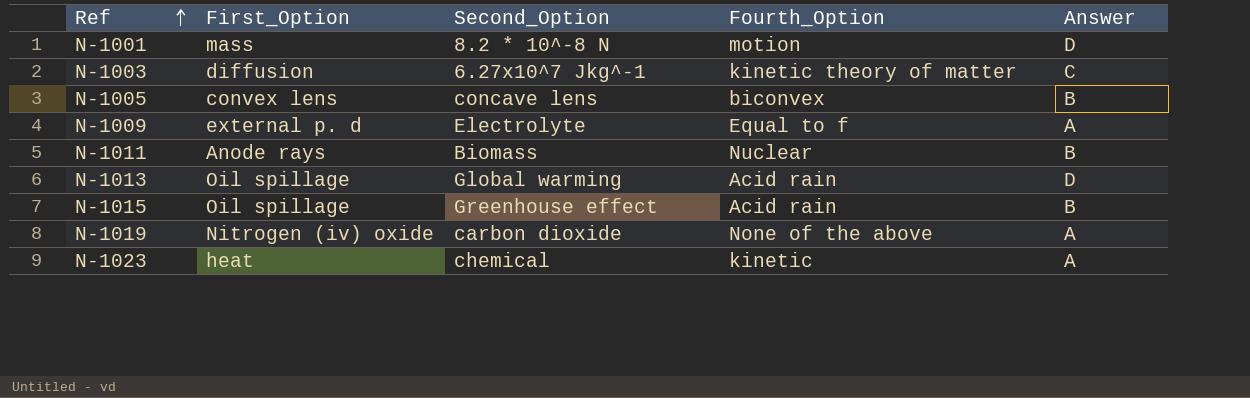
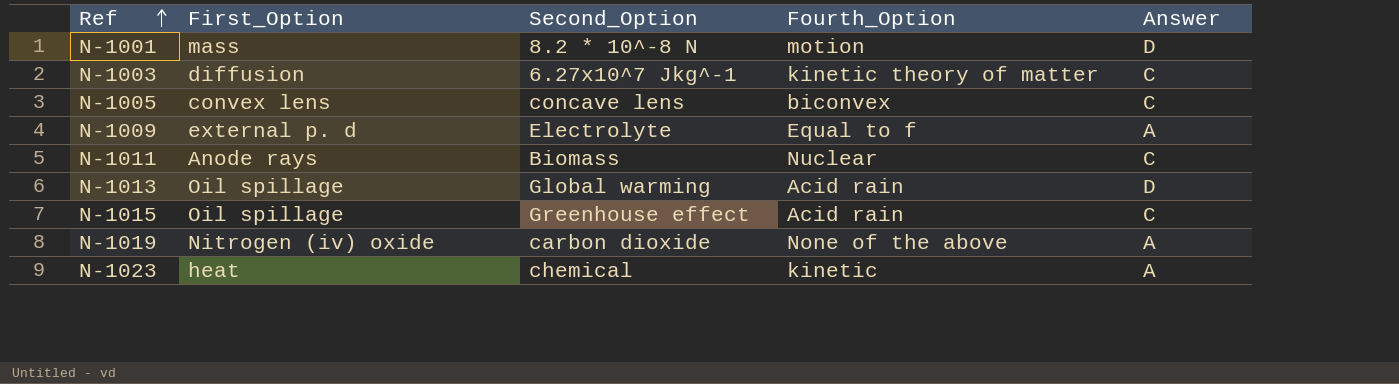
N-1005 | Answer: B -> C
N-1011 | Answer: B -> C
N-1015 | Answer: B -> C

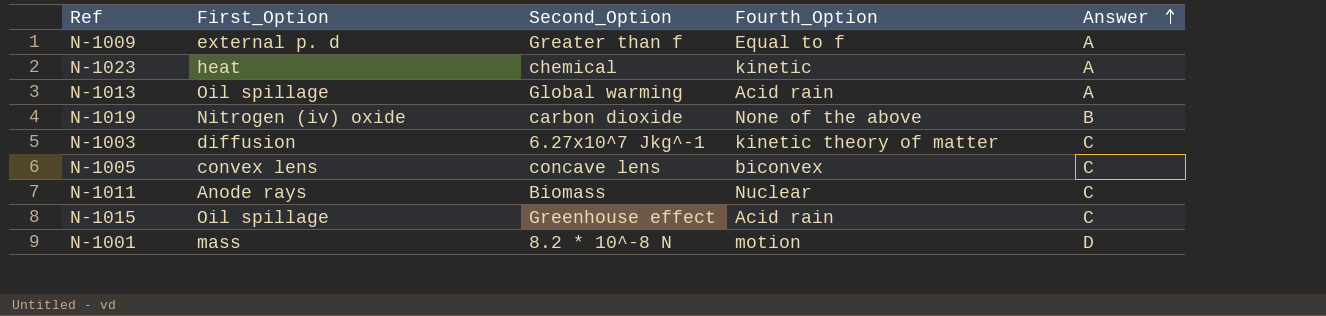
row order: Ref ascending -> Answer ascending
N-1009 | Second_Option: Electrolyte -> Greater than f
N-1013 | Answer: D -> A
N-1019 | Answer: A -> B

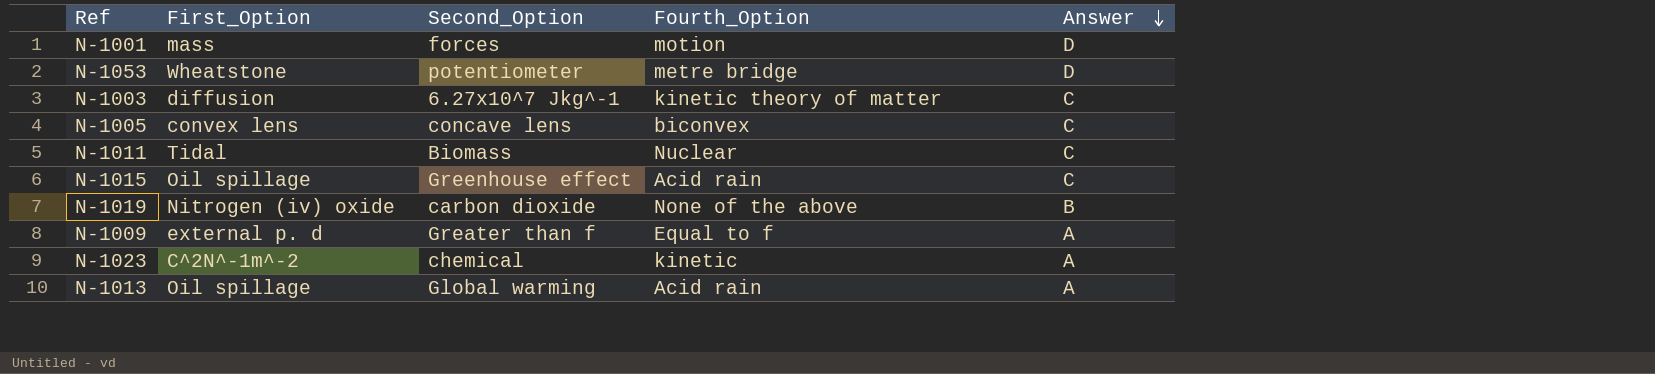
row order: Answer ascending -> Answer descending
N-1001 | Second_Option: 8.2 * 10^-8 N -> forces
row N-1053: none -> Wheatstone | potentiometer | metre bridge | D
N-1011 | First_Option: Anode rays -> Tidal
N-1023 | First_Option: heat -> C^2N^-1m^-2

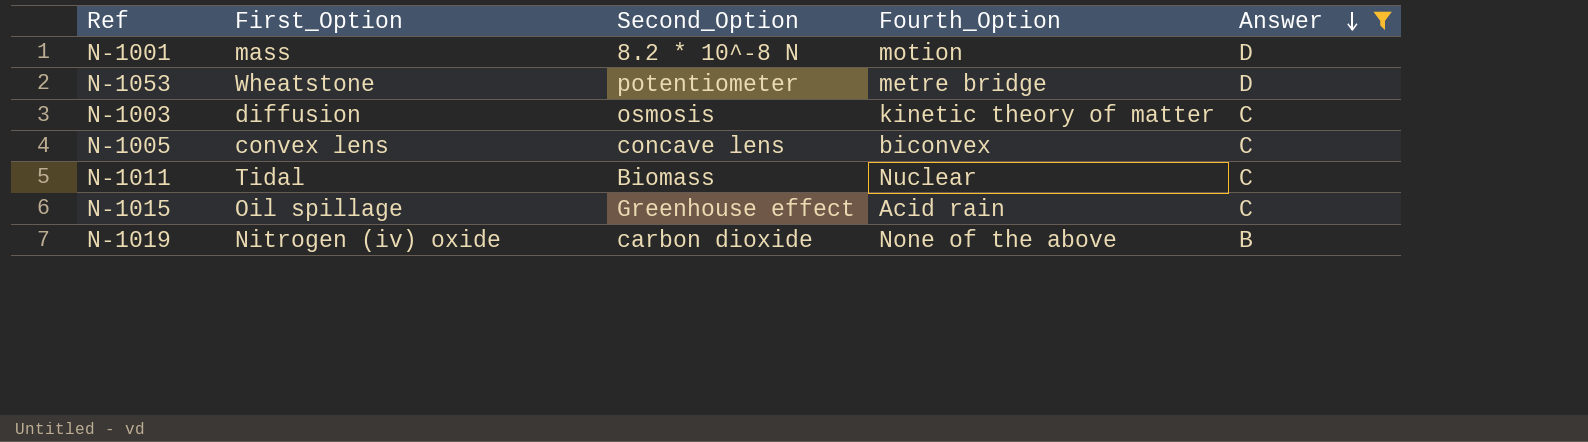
filter: none -> Answer != A
N-1001 | Second_Option: forces -> 8.2 * 10^-8 N
N-1003 | Second_Option: 6.27x10^7 Jkg^-1 -> osmosis

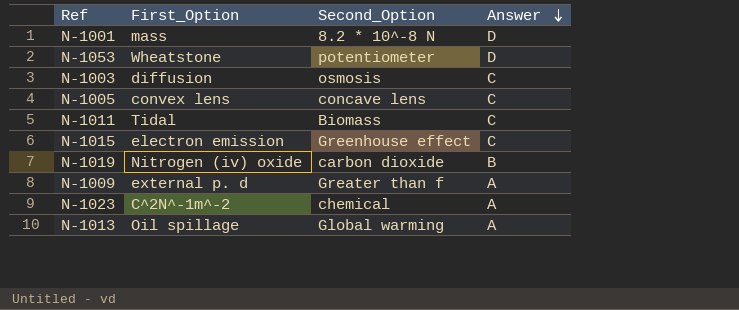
filter: Answer != A -> none
column Fourth_Option | position: 4 -> none
N-1015 | First_Option: Oil spillage -> electron emission

